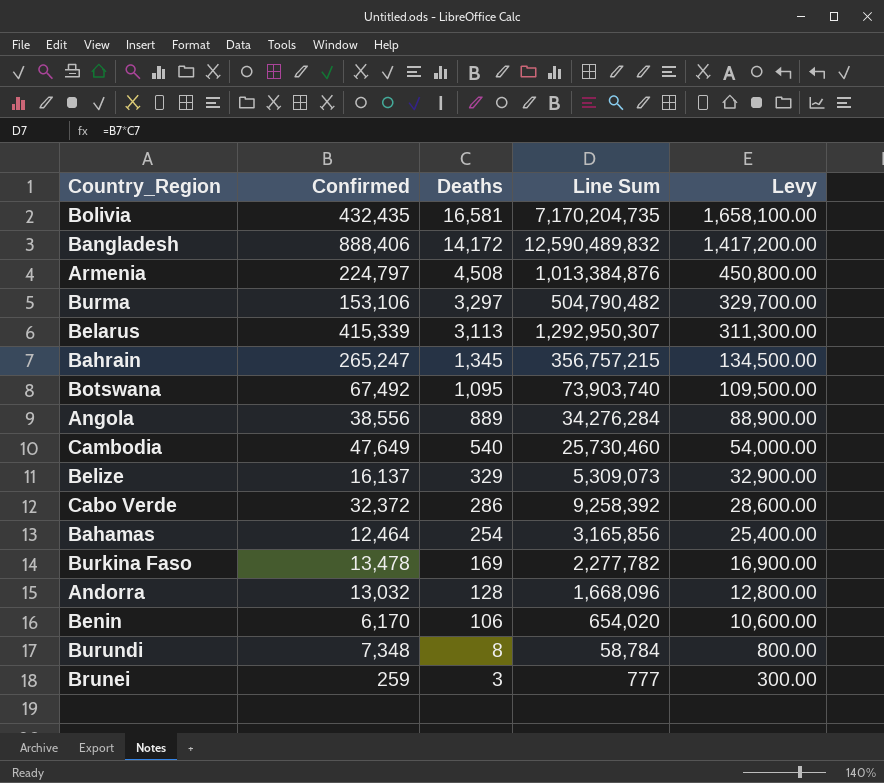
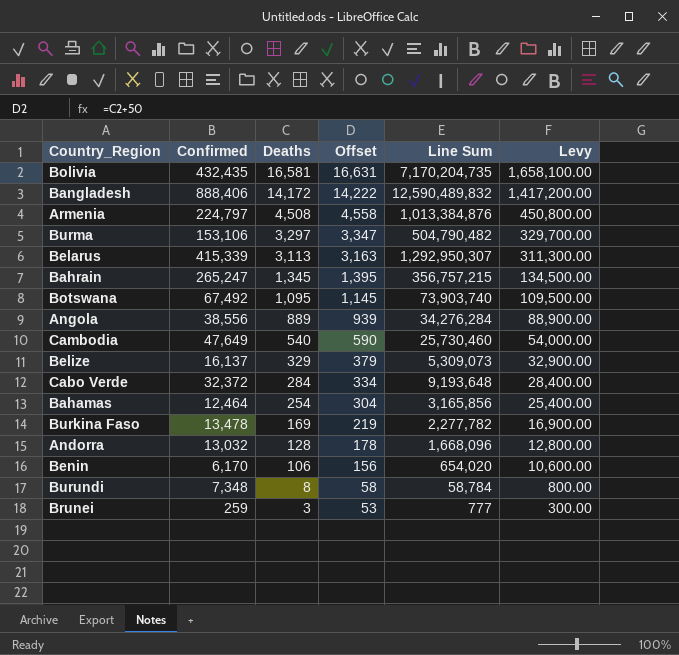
column Offset | formula: none -> [Deaths] + 50
Cabo Verde | Deaths: 286 -> 284
Cabo Verde | Line Sum: 9,258,392 -> 9,193,648
Cabo Verde | Levy: 28,600.00 -> 28,400.00

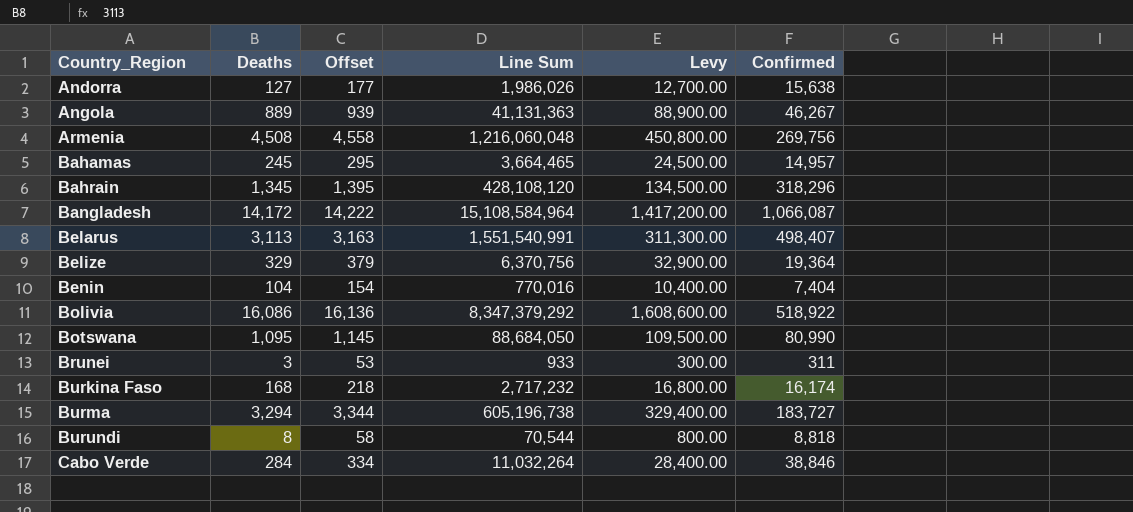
row order: Deaths descending -> Country_Region ascending
column Confirmed | position: 2 -> 6
row Cambodia: 47,649 | 540 | 590 | 25,730,460 | 54,000.00 -> none
Andorra | Deaths: 128 -> 127
Andorra | Offset: 178 -> 177
Andorra | Line Sum: 1,668,096 -> 1,986,026
Andorra | Levy: 12,800.00 -> 12,700.00
Andorra | Confirmed: 13,032 -> 15,638
Angola | Line Sum: 34,276,284 -> 41,131,363
Angola | Confirmed: 38,556 -> 46,267
Armenia | Line Sum: 1,013,384,876 -> 1,216,060,048
Armenia | Confirmed: 224,797 -> 269,756
Bahamas | Deaths: 254 -> 245
Bahamas | Offset: 304 -> 295
Bahamas | Line Sum: 3,165,856 -> 3,664,465
Bahamas | Levy: 25,400.00 -> 24,500.00
Bahamas | Confirmed: 12,464 -> 14,957
Bahrain | Line Sum: 356,757,215 -> 428,108,120
Bahrain | Confirmed: 265,247 -> 318,296
Bangladesh | Line Sum: 12,590,489,832 -> 15,108,584,964
Bangladesh | Confirmed: 888,406 -> 1,066,087
Belarus | Line Sum: 1,292,950,307 -> 1,551,540,991
Belarus | Confirmed: 415,339 -> 498,407
Belize | Line Sum: 5,309,073 -> 6,370,756
Belize | Confirmed: 16,137 -> 19,364
Benin | Deaths: 106 -> 104
Benin | Offset: 156 -> 154
Benin | Line Sum: 654,020 -> 770,016
Benin | Levy: 10,600.00 -> 10,400.00
Benin | Confirmed: 6,170 -> 7,404
Bolivia | Deaths: 16,581 -> 16,086
Bolivia | Offset: 16,631 -> 16,136
Bolivia | Line Sum: 7,170,204,735 -> 8,347,379,292
Bolivia | Levy: 1,658,100.00 -> 1,608,600.00
Bolivia | Confirmed: 432,435 -> 518,922
Botswana | Line Sum: 73,903,740 -> 88,684,050
Botswana | Confirmed: 67,492 -> 80,990
Brunei | Line Sum: 777 -> 933
Brunei | Confirmed: 259 -> 311
Burkina Faso | Deaths: 169 -> 168
Burkina Faso | Offset: 219 -> 218
Burkina Faso | Line Sum: 2,277,782 -> 2,717,232
Burkina Faso | Levy: 16,900.00 -> 16,800.00
Burkina Faso | Confirmed: 13,478 -> 16,174
Burma | Deaths: 3,297 -> 3,294
Burma | Offset: 3,347 -> 3,344
Burma | Line Sum: 504,790,482 -> 605,196,738
Burma | Levy: 329,700.00 -> 329,400.00
Burma | Confirmed: 153,106 -> 183,727
Burundi | Line Sum: 58,784 -> 70,544
Burundi | Confirmed: 7,348 -> 8,818
Cabo Verde | Line Sum: 9,193,648 -> 11,032,264
Cabo Verde | Confirmed: 32,372 -> 38,846

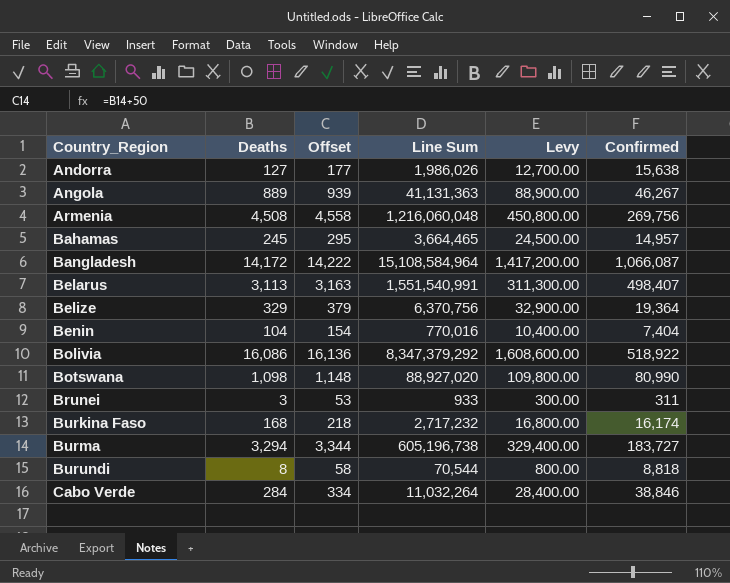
row Bahrain: 1,345 | 1,395 | 428,108,120 | 134,500.00 | 318,296 -> none
Botswana | Deaths: 1,095 -> 1,098
Botswana | Offset: 1,145 -> 1,148
Botswana | Line Sum: 88,684,050 -> 88,927,020
Botswana | Levy: 109,500.00 -> 109,800.00

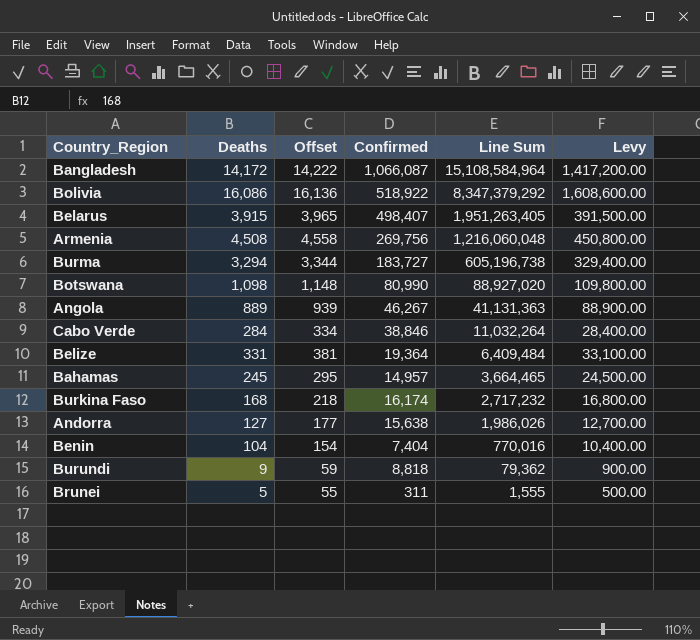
row order: Country_Region ascending -> Line Sum descending
column Confirmed | position: 6 -> 4
Belarus | Deaths: 3,113 -> 3,915
Belarus | Offset: 3,163 -> 3,965
Belarus | Line Sum: 1,551,540,991 -> 1,951,263,405
Belarus | Levy: 311,300.00 -> 391,500.00
Belize | Deaths: 329 -> 331
Belize | Offset: 379 -> 381
Belize | Line Sum: 6,370,756 -> 6,409,484
Belize | Levy: 32,900.00 -> 33,100.00
Burundi | Deaths: 8 -> 9
Burundi | Offset: 58 -> 59
Burundi | Line Sum: 70,544 -> 79,362
Burundi | Levy: 800.00 -> 900.00
Brunei | Deaths: 3 -> 5
Brunei | Offset: 53 -> 55
Brunei | Line Sum: 933 -> 1,555
Brunei | Levy: 300.00 -> 500.00

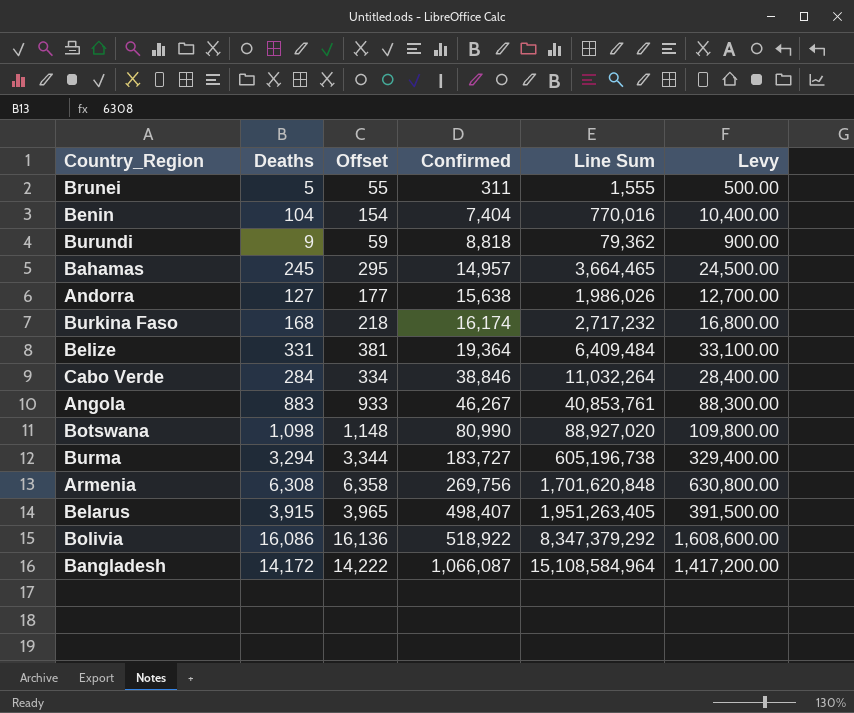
row order: Line Sum descending -> Confirmed ascending
Angola | Deaths: 889 -> 883
Angola | Offset: 939 -> 933
Angola | Line Sum: 41,131,363 -> 40,853,761
Angola | Levy: 88,900.00 -> 88,300.00
Armenia | Deaths: 4,508 -> 6,308
Armenia | Offset: 4,558 -> 6,358
Armenia | Line Sum: 1,216,060,048 -> 1,701,620,848
Armenia | Levy: 450,800.00 -> 630,800.00

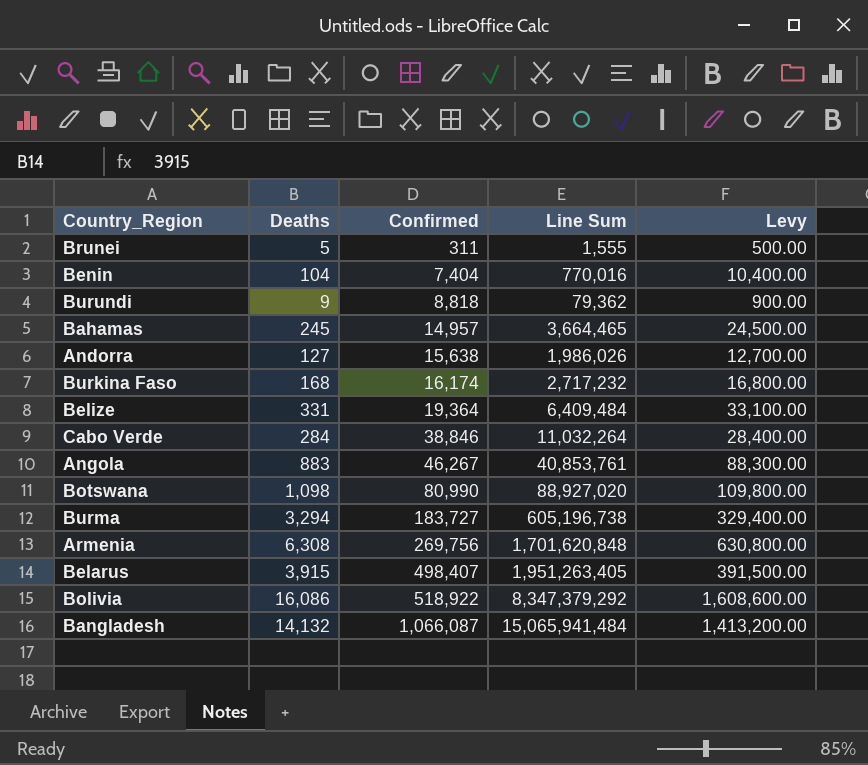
column Offset | formula: [Deaths] + 50 -> none
Bangladesh | Deaths: 14,172 -> 14,132
Bangladesh | Line Sum: 15,108,584,964 -> 15,065,941,484
Bangladesh | Levy: 1,417,200.00 -> 1,413,200.00

